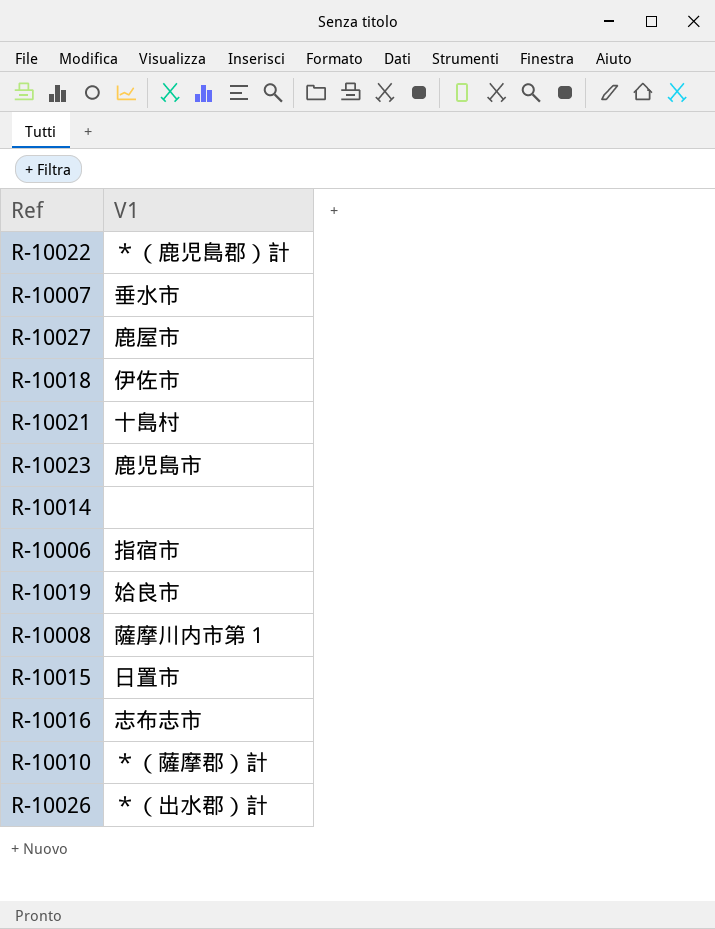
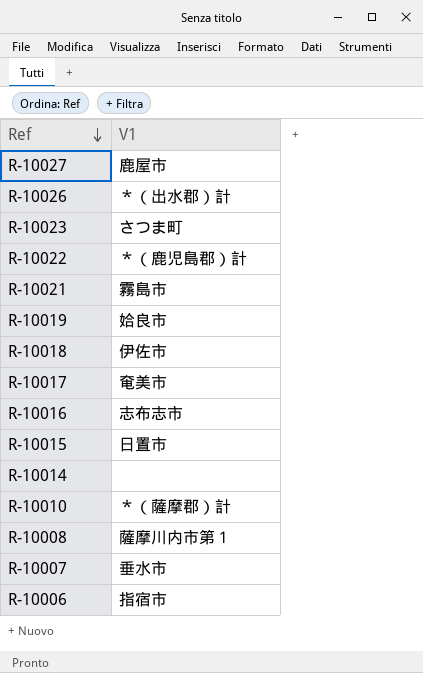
row order: none -> Ref descending
R-10023 | V1: 鹿児島市 -> さつま町
R-10021 | V1: 十島村 -> 霧島市
row R-10017: none -> 奄美市

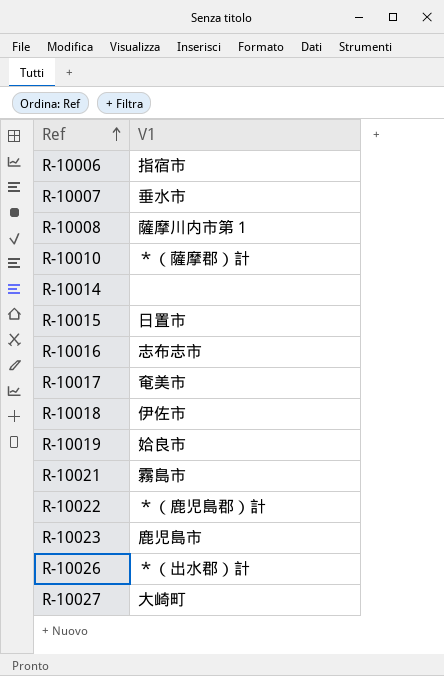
row order: Ref descending -> Ref ascending
R-10023 | V1: さつま町 -> 鹿児島市
R-10027 | V1: 鹿屋市 -> 大崎町

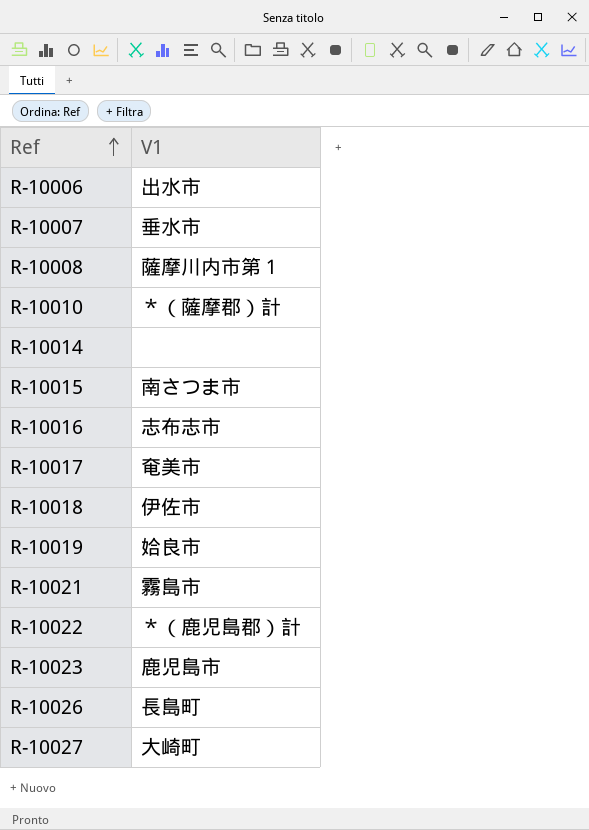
R-10006 | V1: 指宿市 -> 出水市
R-10015 | V1: 日置市 -> 南さつま市
R-10026 | V1: ＊（出水郡）計 -> 長島町

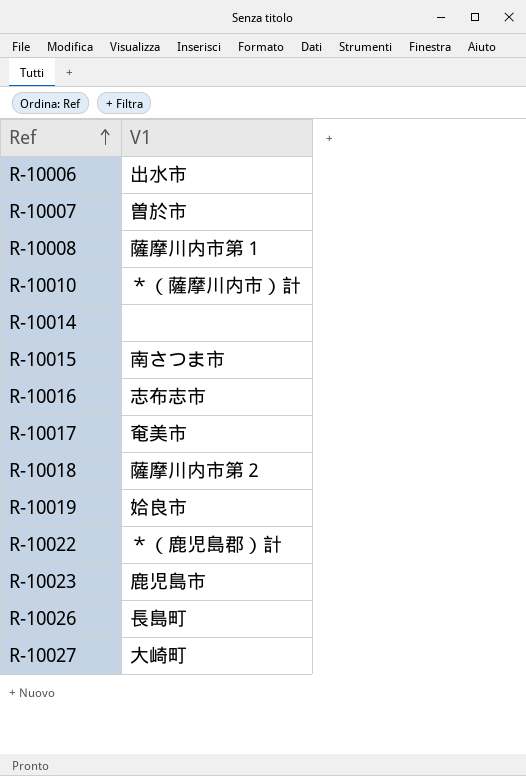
row R-10021: 霧島市 -> none
R-10007 | V1: 垂水市 -> 曽於市
R-10010 | V1: ＊（薩摩郡）計 -> ＊（薩摩川内市）計
R-10018 | V1: 伊佐市 -> 薩摩川内市第２

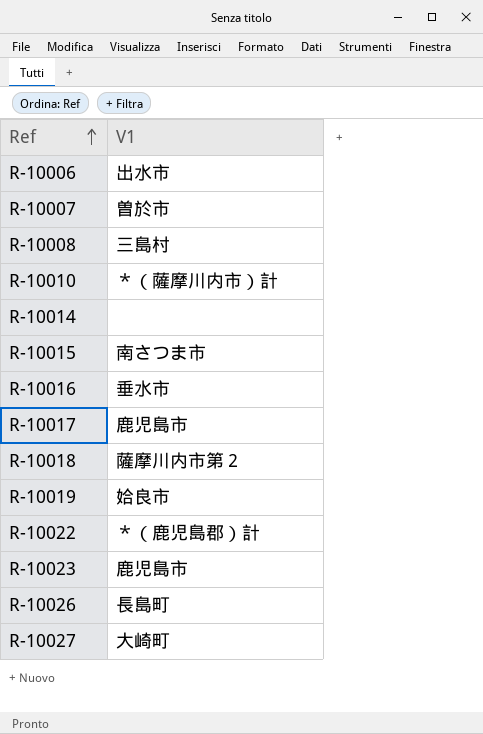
R-10008 | V1: 薩摩川内市第１ -> 三島村
R-10016 | V1: 志布志市 -> 垂水市
R-10017 | V1: 奄美市 -> 鹿児島市

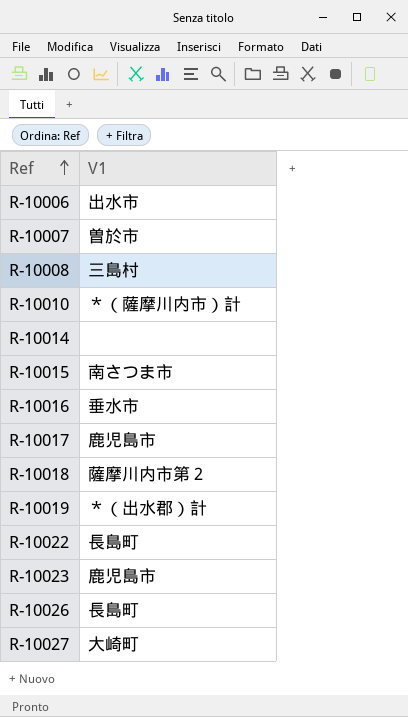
R-10019 | V1: 姶良市 -> ＊（出水郡）計
R-10022 | V1: ＊（鹿児島郡）計 -> 長島町

